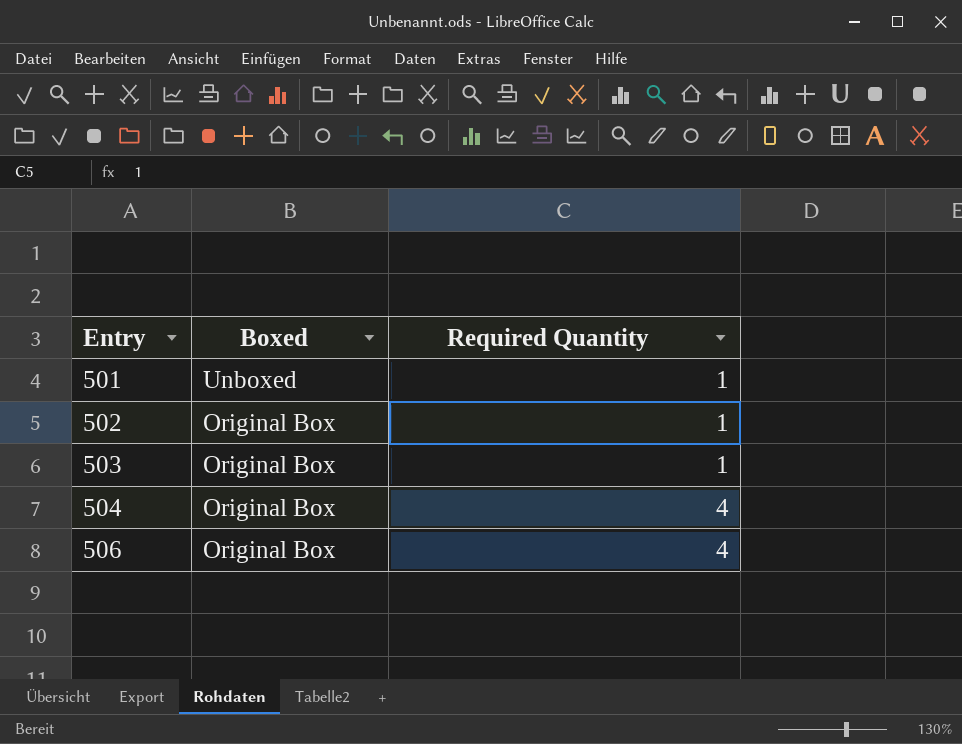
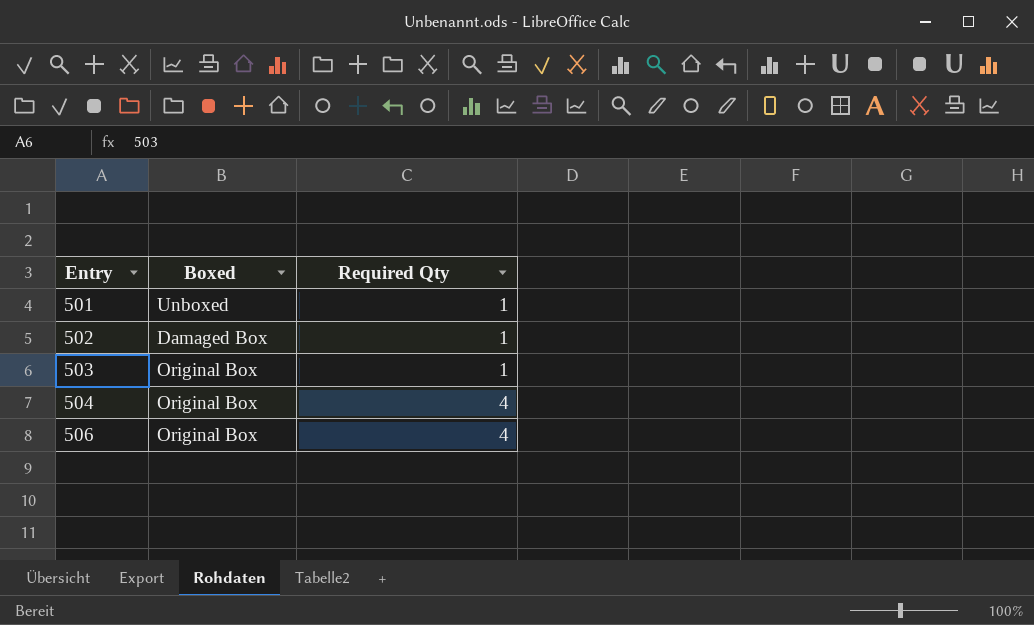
column name: Required Quantity -> Required Qty
502 | Boxed: Original Box -> Damaged Box

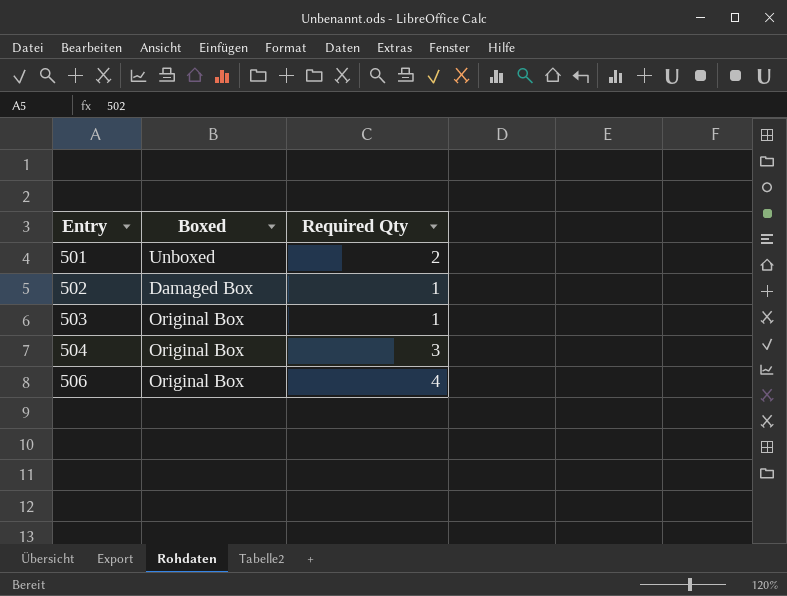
501 | Required Qty: 1 -> 2
504 | Required Qty: 4 -> 3

